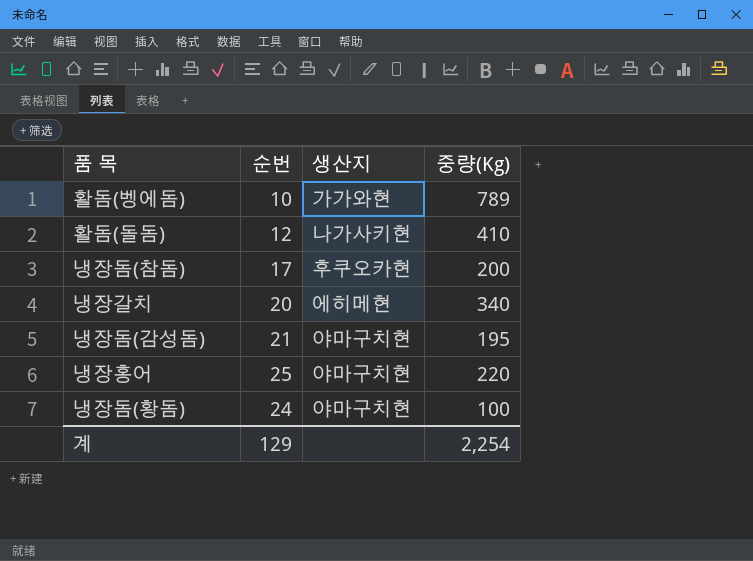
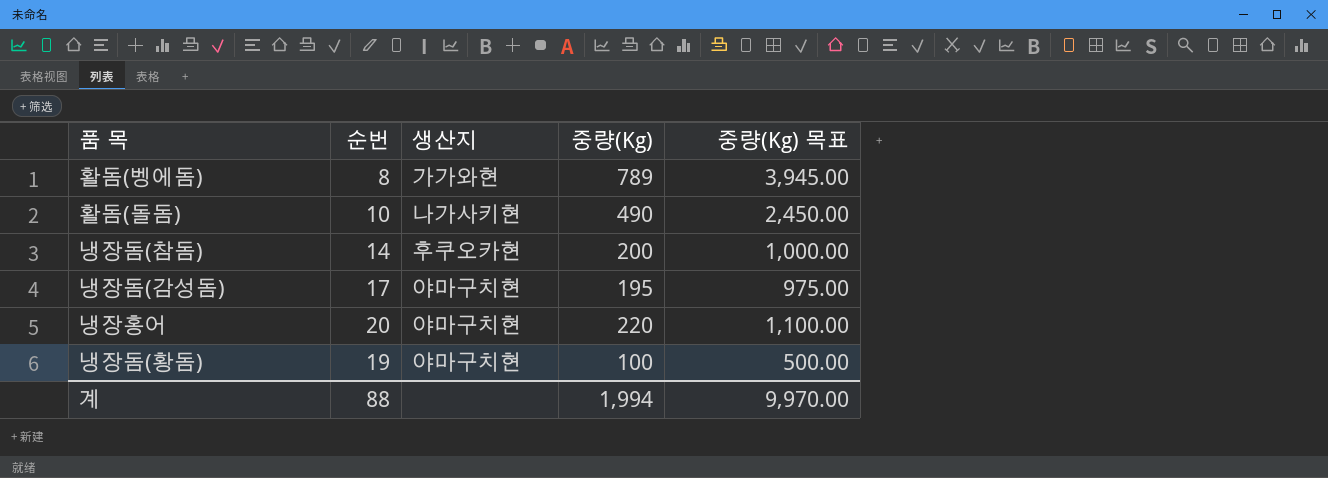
column 중량(Kg) 목표 | formula: none -> [중량(Kg)] * 5
row 냉장갈치: 20 | 에히메현 | 340 -> none
활돔(벵에돔) | 순번: 10 -> 8
활돔(돌돔) | 순번: 12 -> 10
활돔(돌돔) | 중량(Kg): 410 -> 490
냉장돔(참돔) | 순번: 17 -> 14
냉장돔(감성돔) | 순번: 21 -> 17
냉장홍어 | 순번: 25 -> 20
냉장돔(황돔) | 순번: 24 -> 19
계 | 순번: 129 -> 88
계 | 중량(Kg): 2,254 -> 1,994

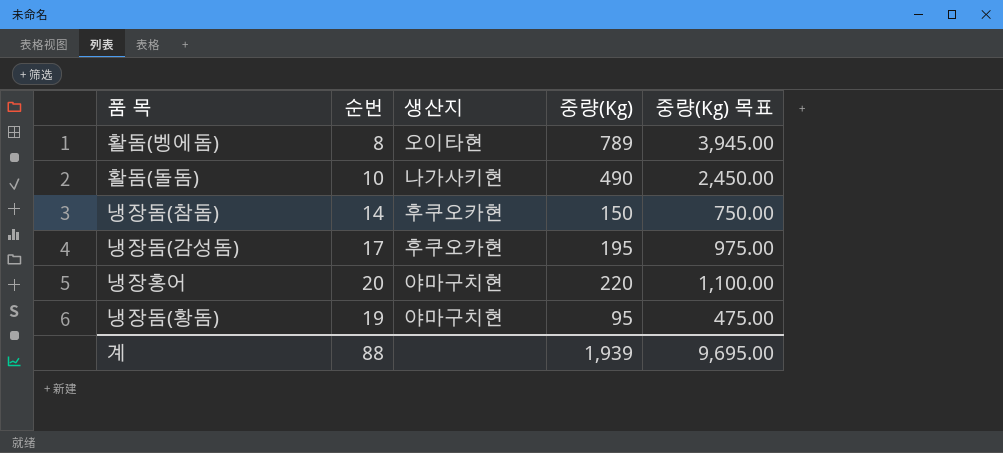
활돔(벵에돔) | 생산지: 가가와현 -> 오이타현
냉장돔(참돔) | 중량(Kg): 200 -> 150
냉장돔(참돔) | 중량(Kg) 목표: 1,000.00 -> 750.00
냉장돔(감성돔) | 생산지: 야마구치현 -> 후쿠오카현
냉장돔(황돔) | 중량(Kg): 100 -> 95
냉장돔(황돔) | 중량(Kg) 목표: 500.00 -> 475.00
계 | 중량(Kg): 1,994 -> 1,939
계 | 중량(Kg) 목표: 9,970.00 -> 9,695.00

